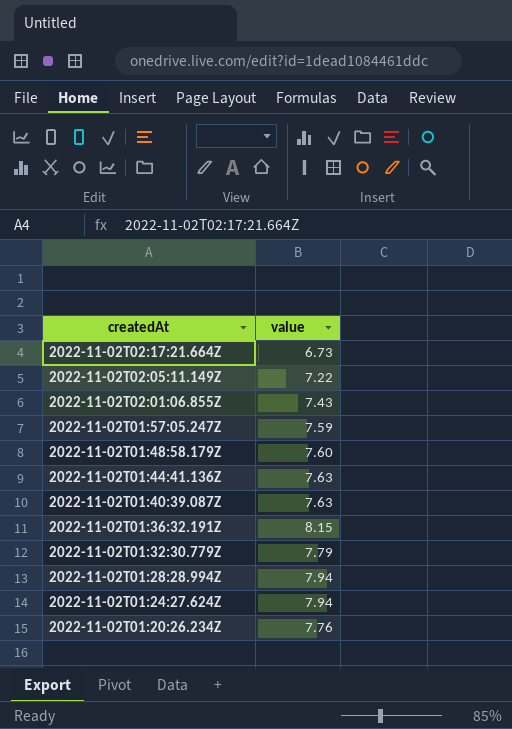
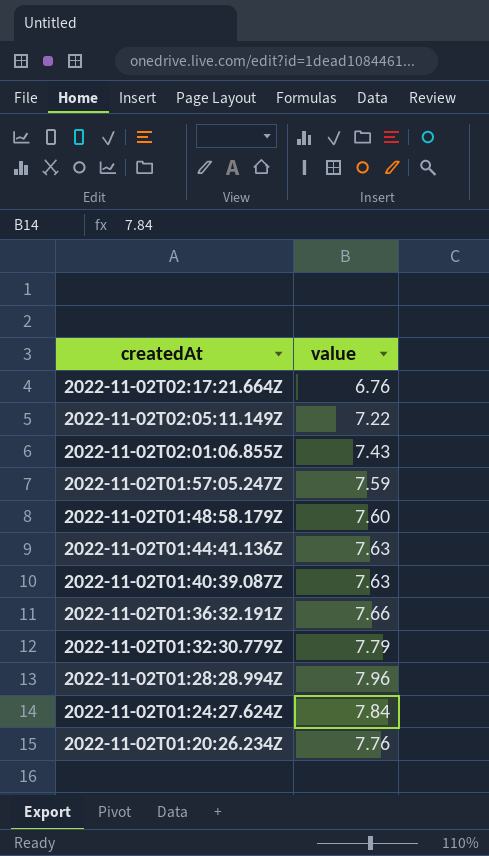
2022-11-02T02:17:21.664Z | value: 6.73 -> 6.76
2022-11-02T01:36:32.191Z | value: 8.15 -> 7.66
2022-11-02T01:28:28.994Z | value: 7.94 -> 7.96
2022-11-02T01:24:27.624Z | value: 7.94 -> 7.84

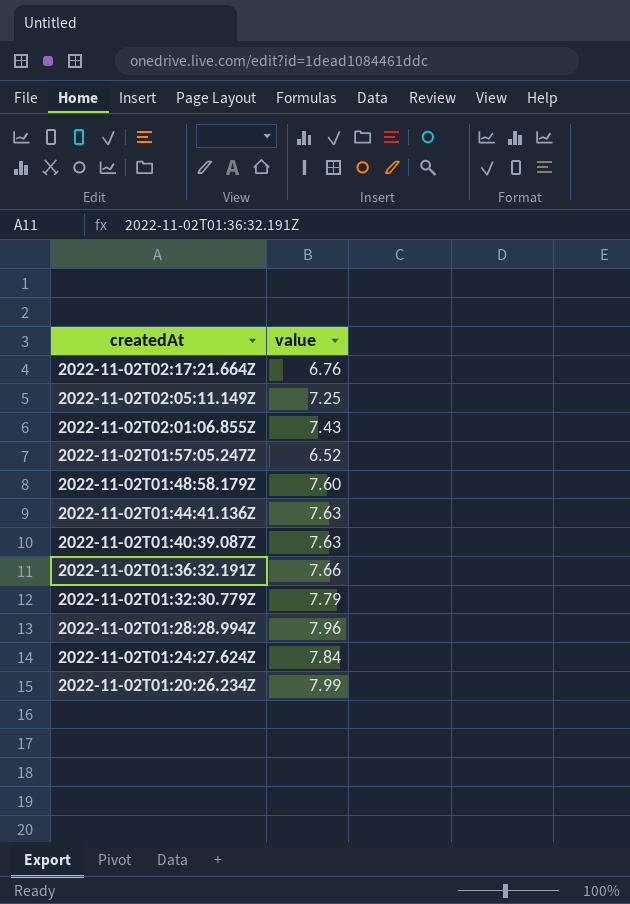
2022-11-02T02:05:11.149Z | value: 7.22 -> 7.25
2022-11-02T01:57:05.247Z | value: 7.59 -> 6.52
2022-11-02T01:20:26.234Z | value: 7.76 -> 7.99

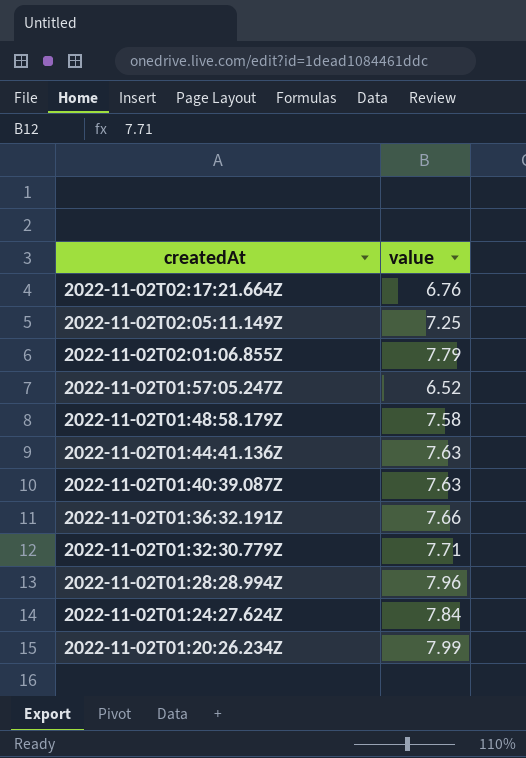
2022-11-02T02:01:06.855Z | value: 7.43 -> 7.79
2022-11-02T01:48:58.179Z | value: 7.60 -> 7.58
2022-11-02T01:32:30.779Z | value: 7.79 -> 7.71

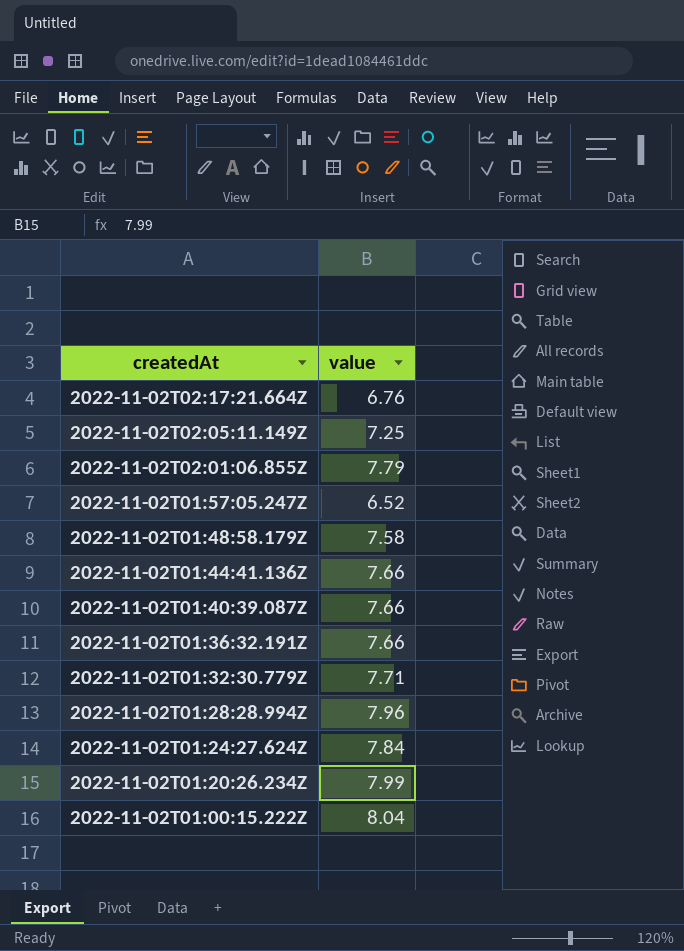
2022-11-02T01:44:41.136Z | value: 7.63 -> 7.66
2022-11-02T01:40:39.087Z | value: 7.63 -> 7.66
row 2022-11-02T01:00:15.222Z: none -> 8.04

